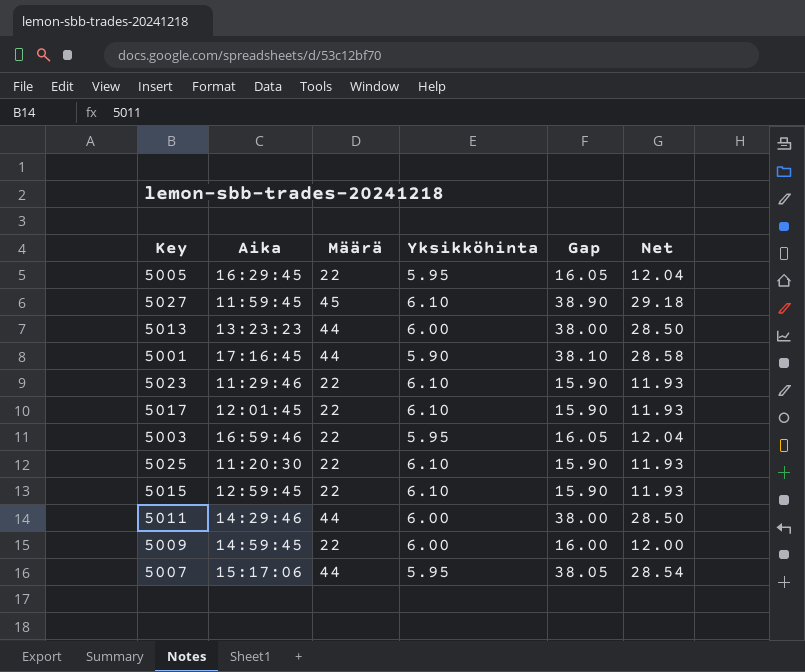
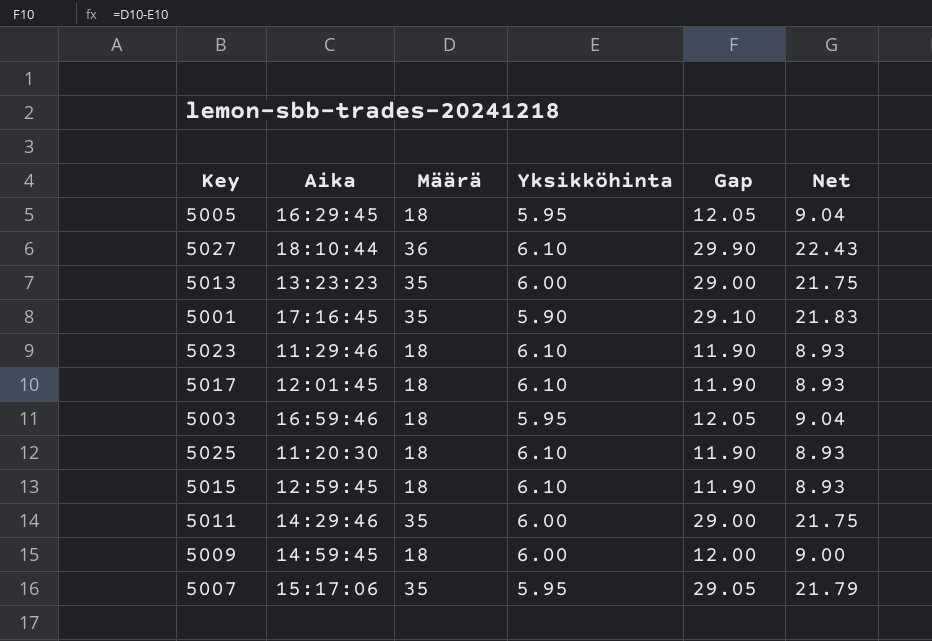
5005 | Määrä: 22 -> 18
5005 | Gap: 16.05 -> 12.05
5005 | Net: 12.04 -> 9.04
5027 | Aika: 11:59:45 -> 18:10:44
5027 | Määrä: 45 -> 36
5027 | Gap: 38.90 -> 29.90
5027 | Net: 29.18 -> 22.43
5013 | Määrä: 44 -> 35
5013 | Gap: 38.00 -> 29.00
5013 | Net: 28.50 -> 21.75
5001 | Määrä: 44 -> 35
5001 | Gap: 38.10 -> 29.10
5001 | Net: 28.58 -> 21.83
5023 | Määrä: 22 -> 18
5023 | Gap: 15.90 -> 11.90
5023 | Net: 11.93 -> 8.93
5017 | Määrä: 22 -> 18
5017 | Gap: 15.90 -> 11.90
5017 | Net: 11.93 -> 8.93
5003 | Määrä: 22 -> 18
5003 | Gap: 16.05 -> 12.05
5003 | Net: 12.04 -> 9.04
5025 | Määrä: 22 -> 18
5025 | Gap: 15.90 -> 11.90
5025 | Net: 11.93 -> 8.93
5015 | Määrä: 22 -> 18
5015 | Gap: 15.90 -> 11.90
5015 | Net: 11.93 -> 8.93
5011 | Määrä: 44 -> 35
5011 | Gap: 38.00 -> 29.00
5011 | Net: 28.50 -> 21.75
5009 | Määrä: 22 -> 18
5009 | Gap: 16.00 -> 12.00
5009 | Net: 12.00 -> 9.00
5007 | Määrä: 44 -> 35
5007 | Gap: 38.05 -> 29.05
5007 | Net: 28.54 -> 21.79

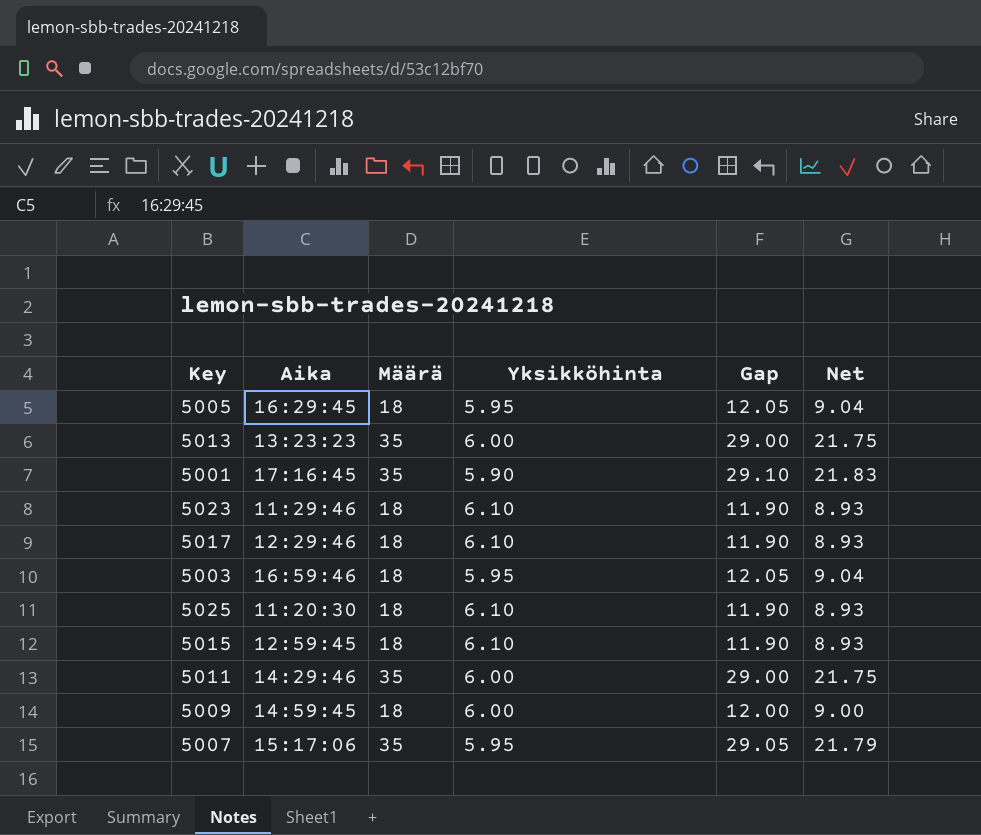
row 5027: 18:10:44 | 36 | 6.10 | 29.90 | 22.43 -> none
5017 | Aika: 12:01:45 -> 12:29:46

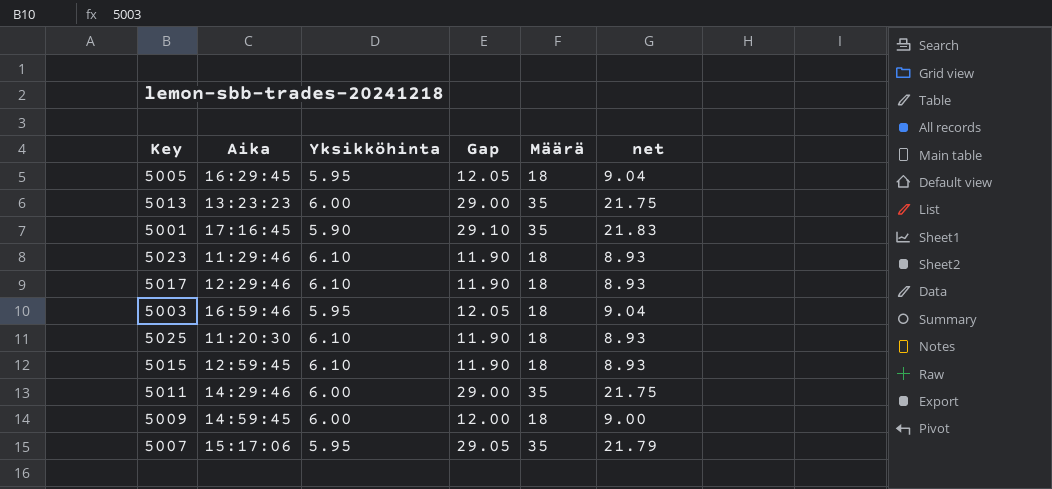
column Määrä | position: 3 -> 5
column name: Net -> net

